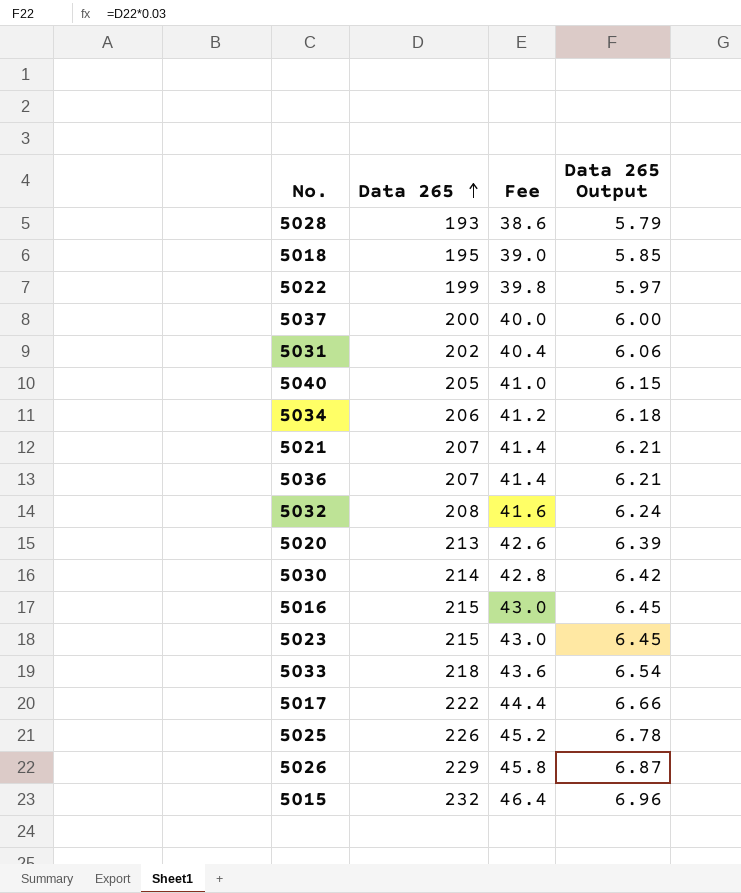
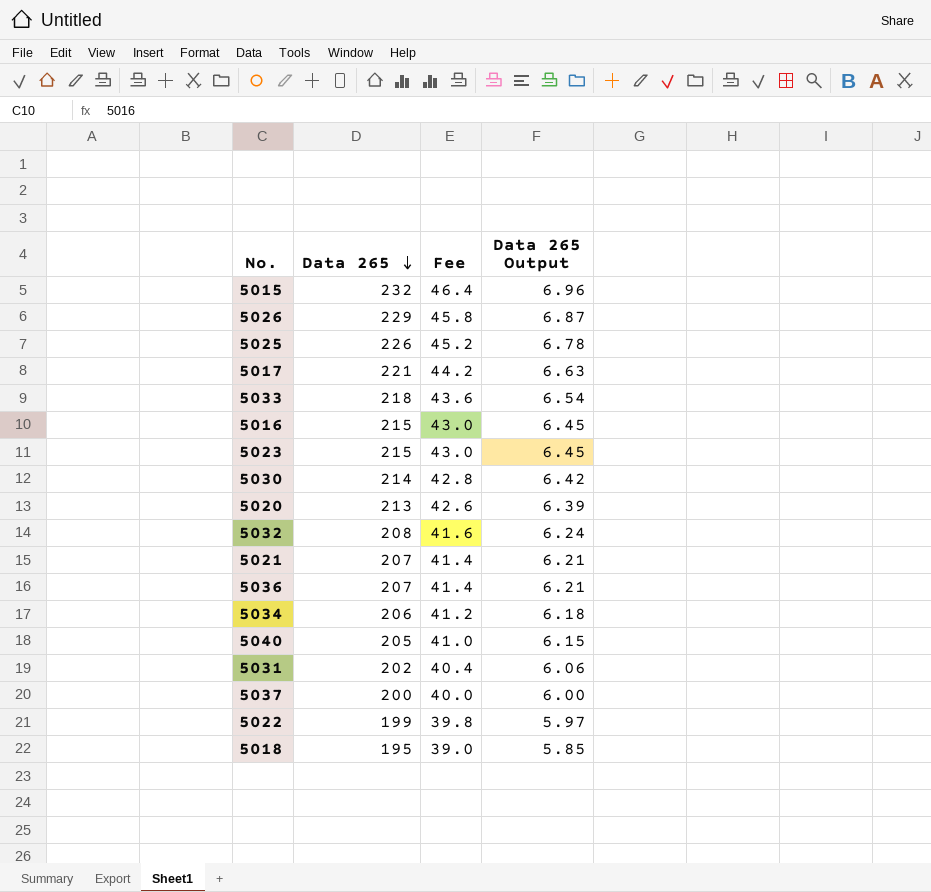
row order: Data 265 ascending -> Data 265 descending
row 5028: 193 | 38.6 | 5.79 -> none
5017 | Data 265: 222 -> 221
5017 | Fee: 44.4 -> 44.2
5017 | Data 265 Output: 6.66 -> 6.63

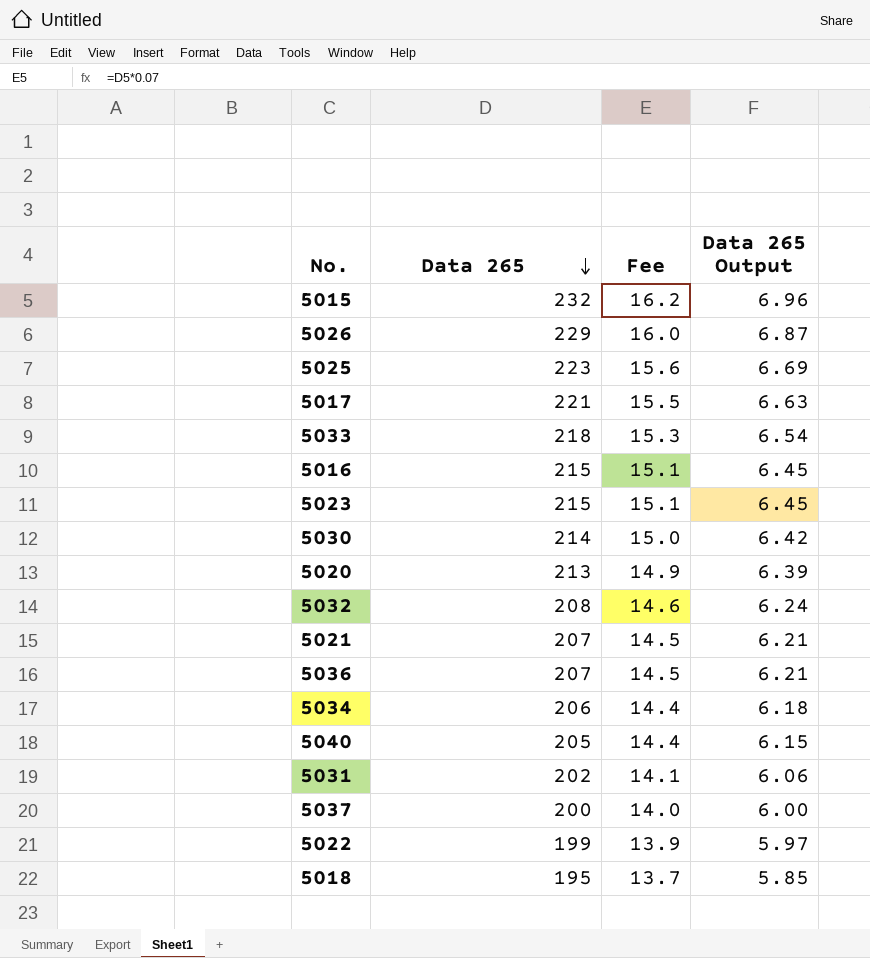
column Fee | formula: [Data 265] * 0.2 -> [Data 265] * 0.07
5025 | Data 265: 226 -> 223
5025 | Data 265 Output: 6.78 -> 6.69

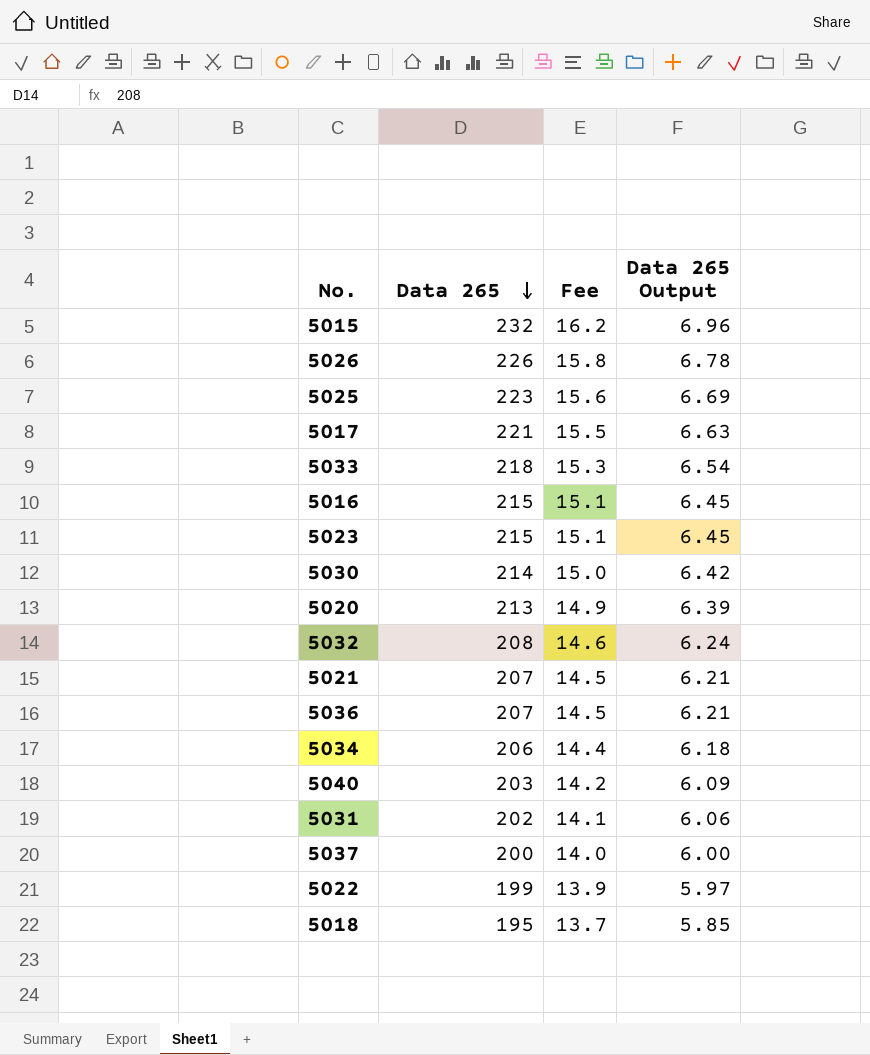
5026 | Data 265: 229 -> 226
5026 | Fee: 16.0 -> 15.8
5026 | Data 265 Output: 6.87 -> 6.78
5040 | Data 265: 205 -> 203
5040 | Fee: 14.4 -> 14.2
5040 | Data 265 Output: 6.15 -> 6.09

